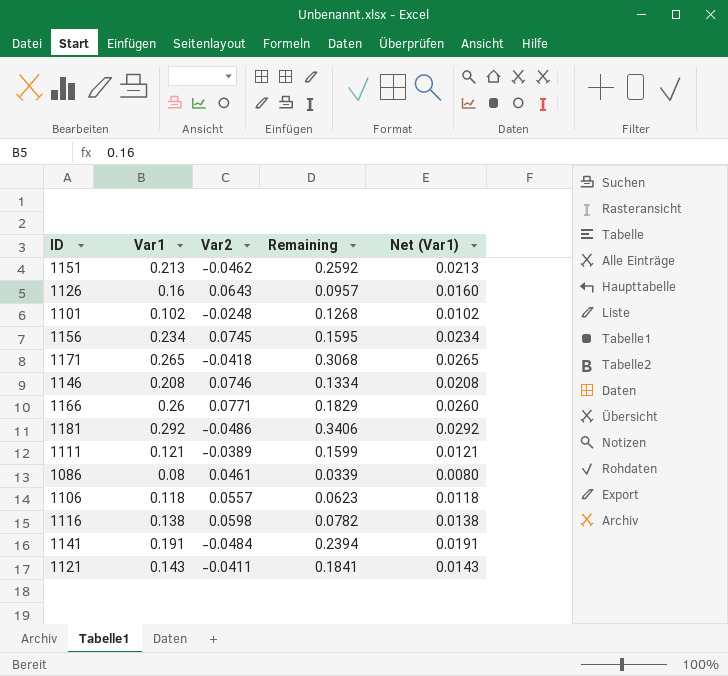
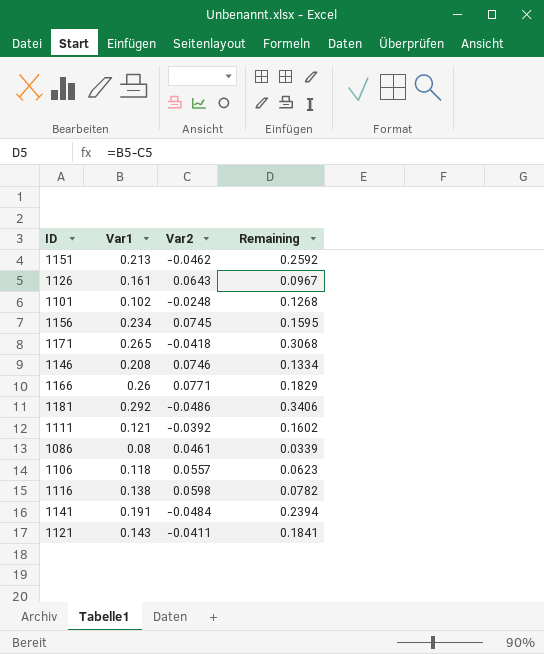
column Net (Var1) | formula: [Var1] * 0.1 -> none
1126 | Var1: 0.16 -> 0.161
1126 | Remaining: 0.0957 -> 0.0967
1111 | Var2: -0.0389 -> -0.0392
1111 | Remaining: 0.1599 -> 0.1602

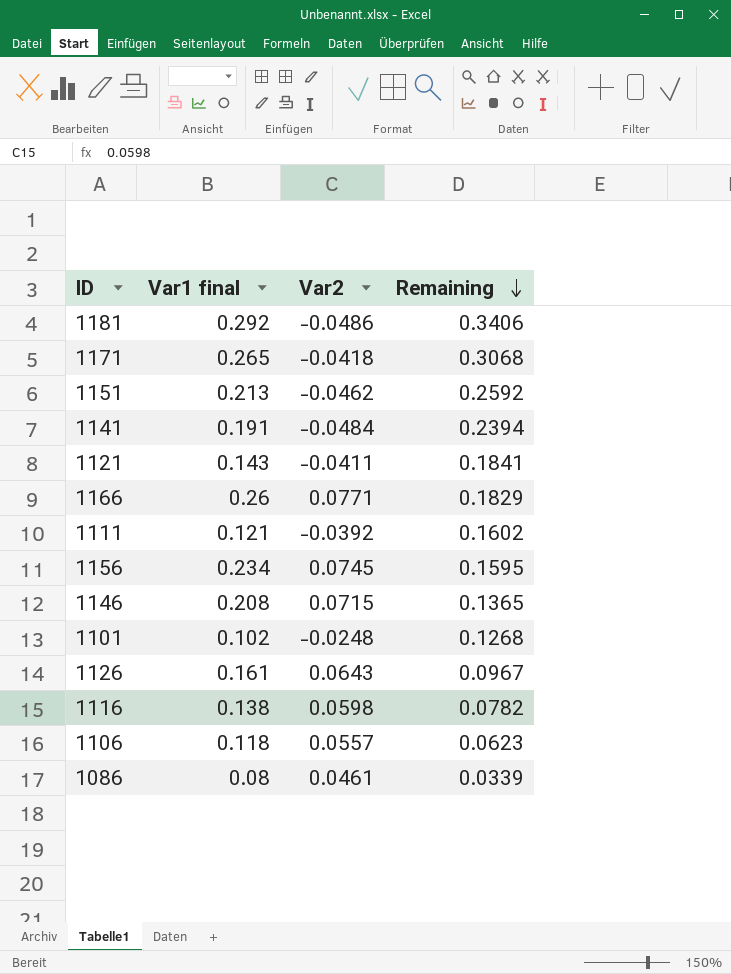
row order: none -> Remaining descending
column name: Var1 -> Var1 final
1146 | Var2: 0.0746 -> 0.0715
1146 | Remaining: 0.1334 -> 0.1365

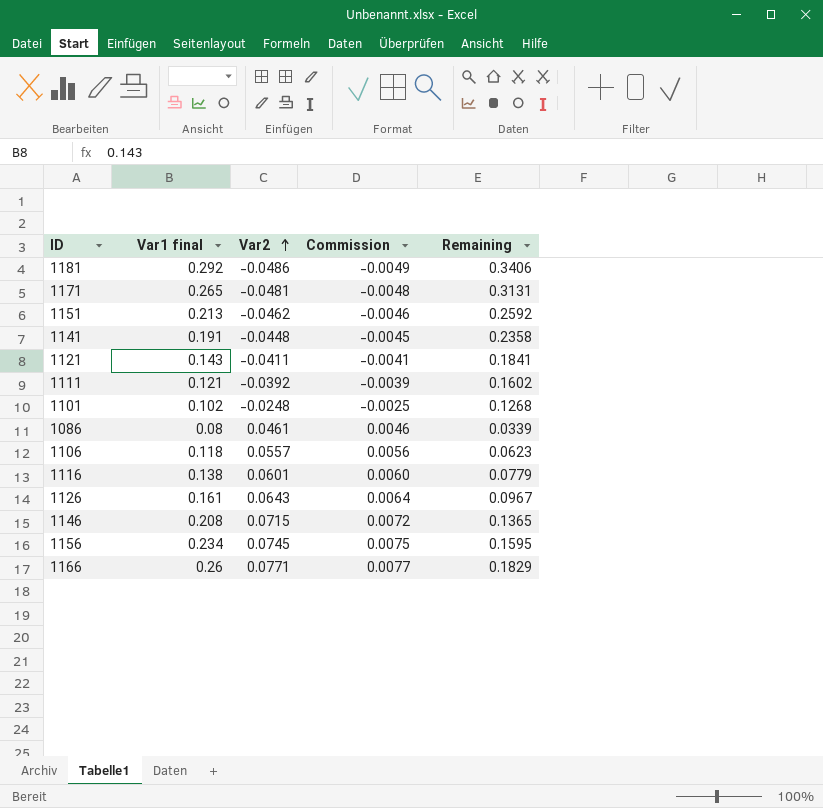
row order: Remaining descending -> Var2 ascending
column Commission | formula: none -> [Var2] * 0.1
1171 | Var2: -0.0418 -> -0.0481
1171 | Remaining: 0.3068 -> 0.3131
1141 | Var2: -0.0484 -> -0.0448
1141 | Remaining: 0.2394 -> 0.2358
1116 | Var2: 0.0598 -> 0.0601
1116 | Remaining: 0.0782 -> 0.0779

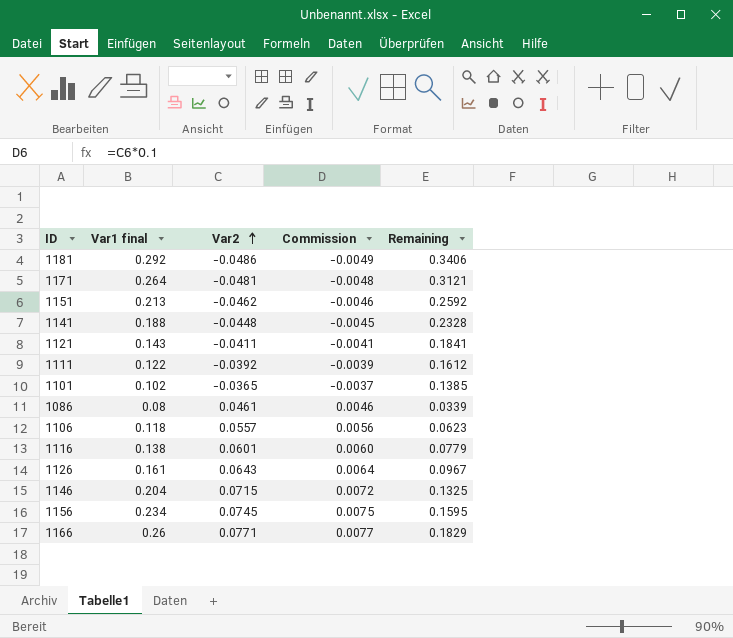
1171 | Var1 final: 0.265 -> 0.264
1171 | Remaining: 0.3131 -> 0.3121
1141 | Var1 final: 0.191 -> 0.188
1141 | Remaining: 0.2358 -> 0.2328
1111 | Var1 final: 0.121 -> 0.122
1111 | Remaining: 0.1602 -> 0.1612
1101 | Var2: -0.0248 -> -0.0365
1101 | Commission: -0.0025 -> -0.0037
1101 | Remaining: 0.1268 -> 0.1385
1146 | Var1 final: 0.208 -> 0.204
1146 | Remaining: 0.1365 -> 0.1325

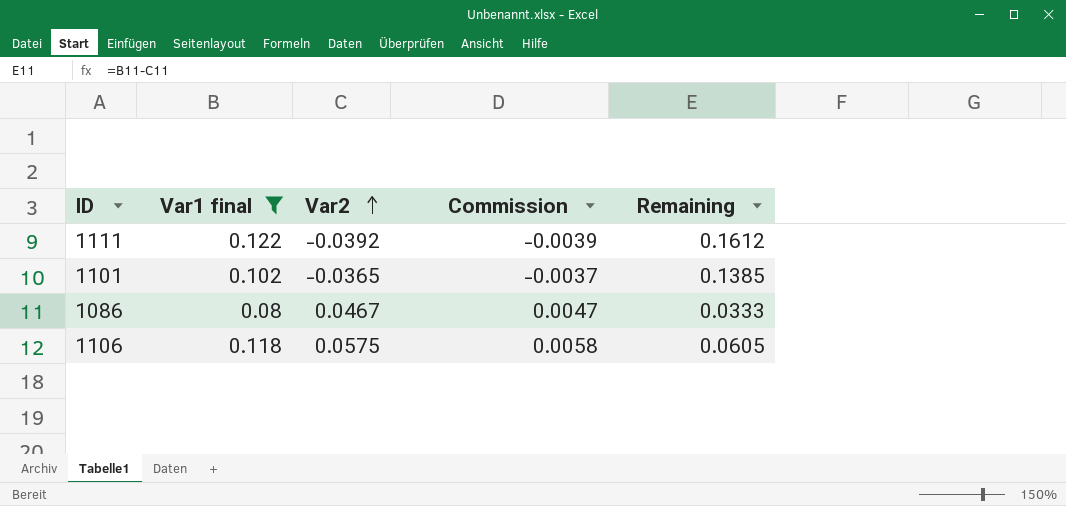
filter: none -> Var1 final <= 0.122
1086 | Var2: 0.0461 -> 0.0467
1086 | Commission: 0.0046 -> 0.0047
1086 | Remaining: 0.0339 -> 0.0333
1106 | Var2: 0.0557 -> 0.0575
1106 | Commission: 0.0056 -> 0.0058
1106 | Remaining: 0.0623 -> 0.0605

